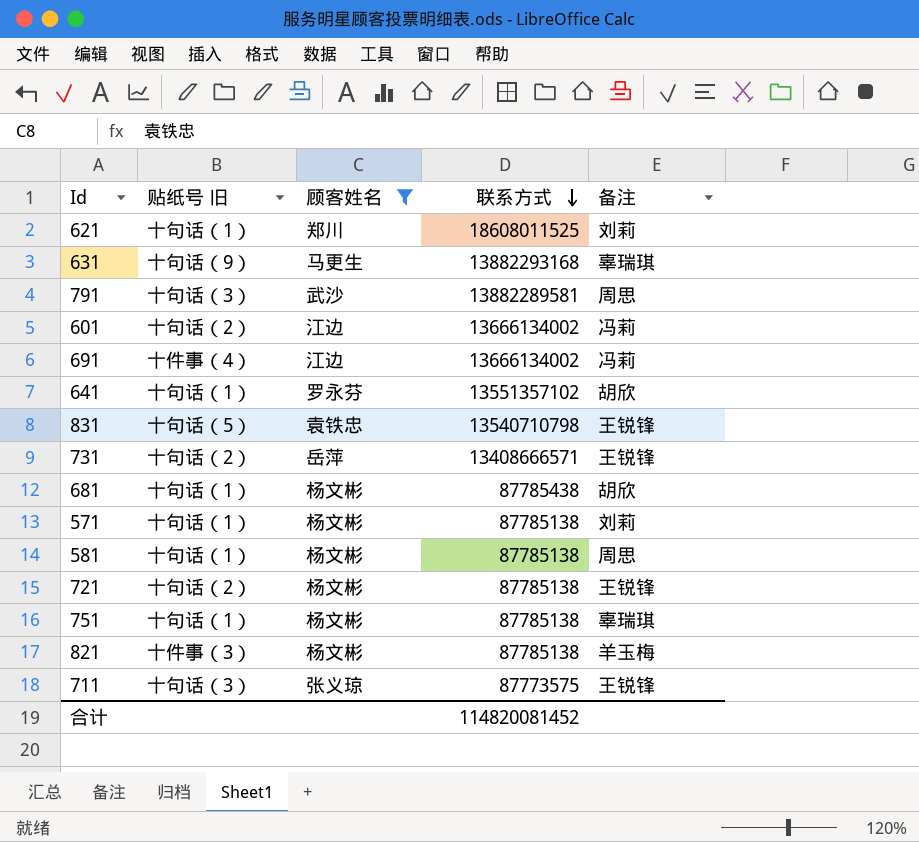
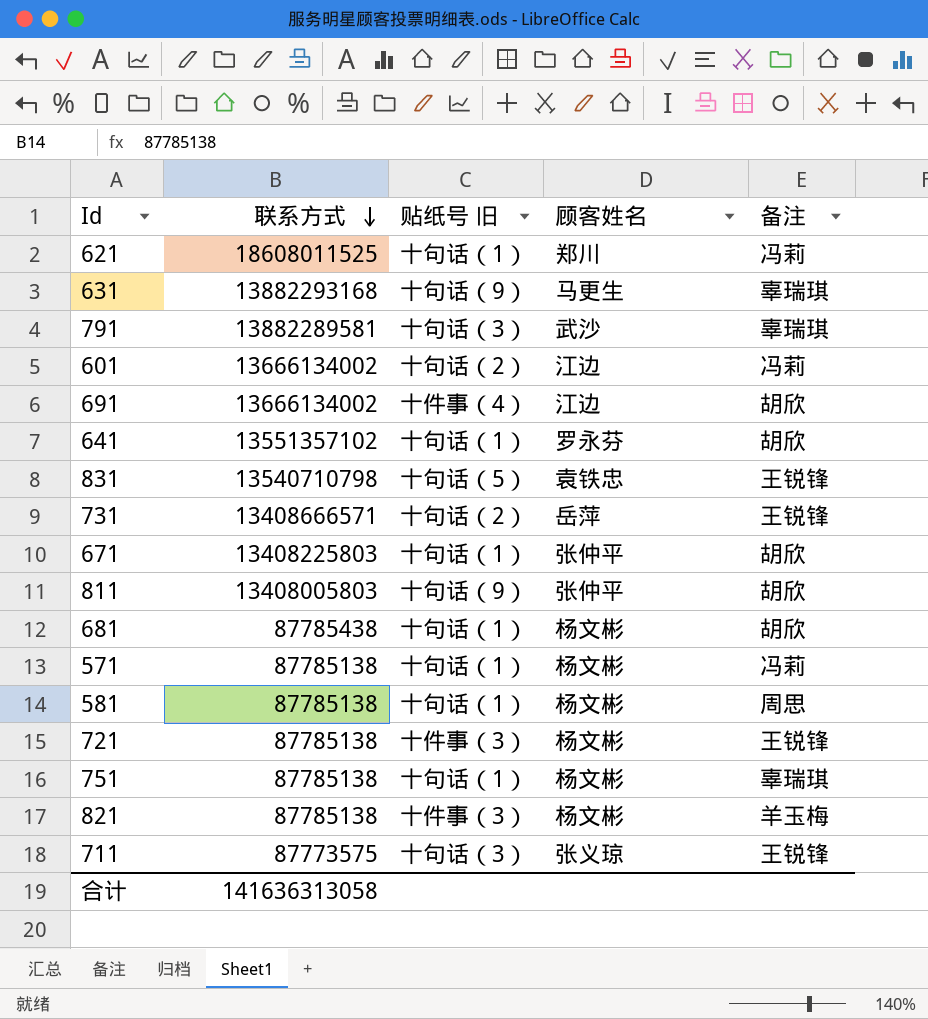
filter: 顾客姓名 != 张仲平 -> none
column 联系方式 | position: 4 -> 2
621 | 备注: 刘莉 -> 冯莉
791 | 备注: 周思 -> 辜瑞琪
691 | 备注: 冯莉 -> 胡欣
571 | 备注: 刘莉 -> 冯莉
721 | 贴纸号 旧: 十句话（2） -> 十件事（3）
合计 | 联系方式: 114820081452 -> 141636313058

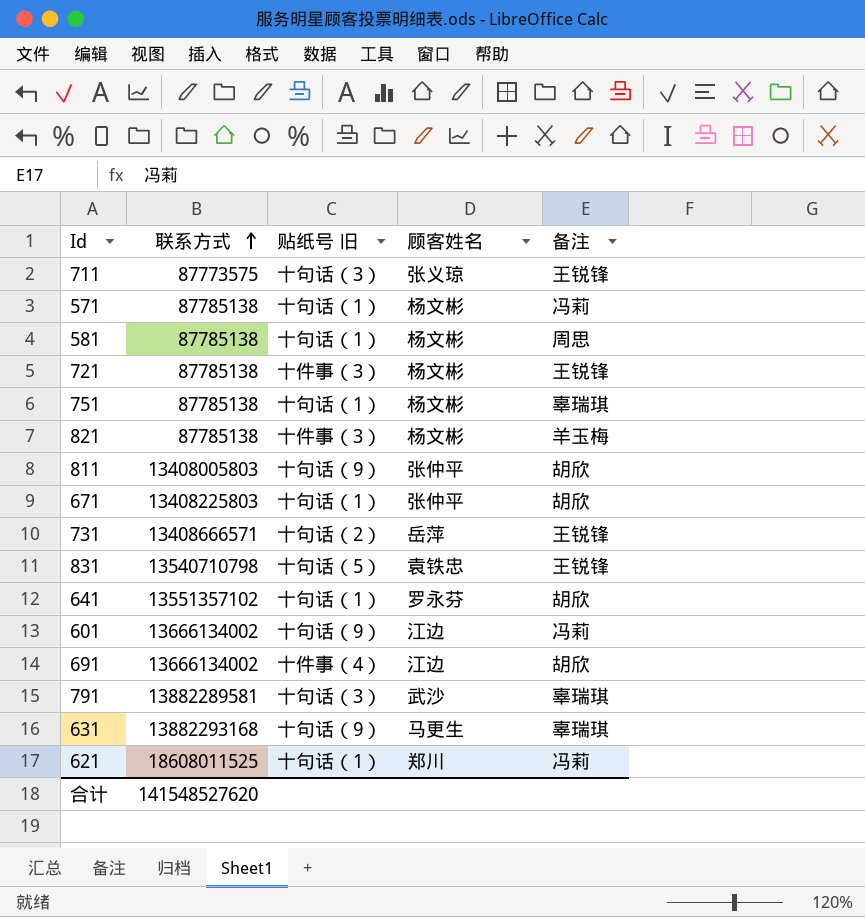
row order: 联系方式 descending -> 联系方式 ascending
row 681: 87785438 | 十句话（1） | 杨文彬 | 胡欣 -> none
601 | 贴纸号 旧: 十句话（2） -> 十句话（9）
合计 | 联系方式: 141636313058 -> 141548527620

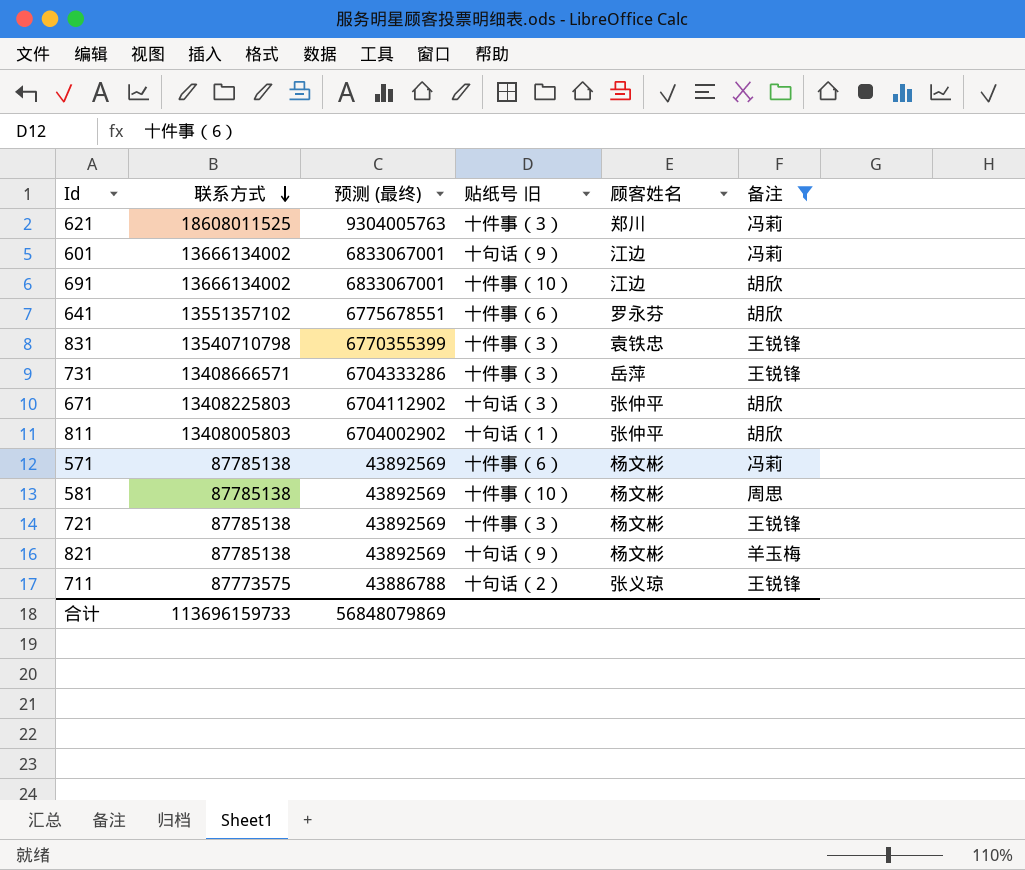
filter: none -> 备注 != 辜瑞琪
row order: 联系方式 ascending -> 联系方式 descending
column 预测 (最终) | formula: none -> [联系方式] * 0.5
621 | 贴纸号 旧: 十句话（1） -> 十件事（3）
691 | 贴纸号 旧: 十件事（4） -> 十件事（10）
641 | 贴纸号 旧: 十句话（1） -> 十件事（6）
831 | 贴纸号 旧: 十句话（5） -> 十件事（3）
731 | 贴纸号 旧: 十句话（2） -> 十件事（3）
671 | 贴纸号 旧: 十句话（1） -> 十句话（3）
811 | 贴纸号 旧: 十句话（9） -> 十句话（1）
571 | 贴纸号 旧: 十句话（1） -> 十件事（6）
581 | 贴纸号 旧: 十句话（1） -> 十件事（10）
821 | 贴纸号 旧: 十件事（3） -> 十句话（9）
711 | 贴纸号 旧: 十句话（3） -> 十句话（2）
合计 | 联系方式: 141548527620 -> 113696159733

